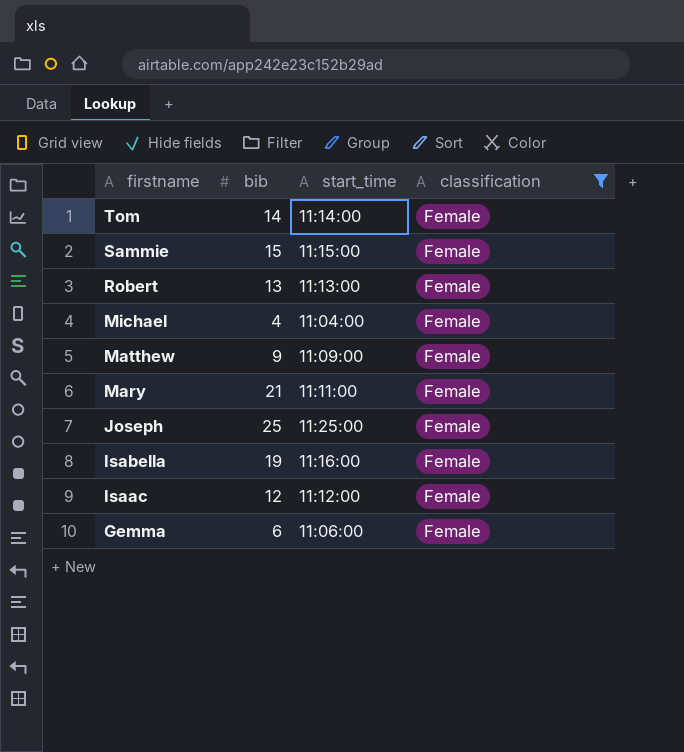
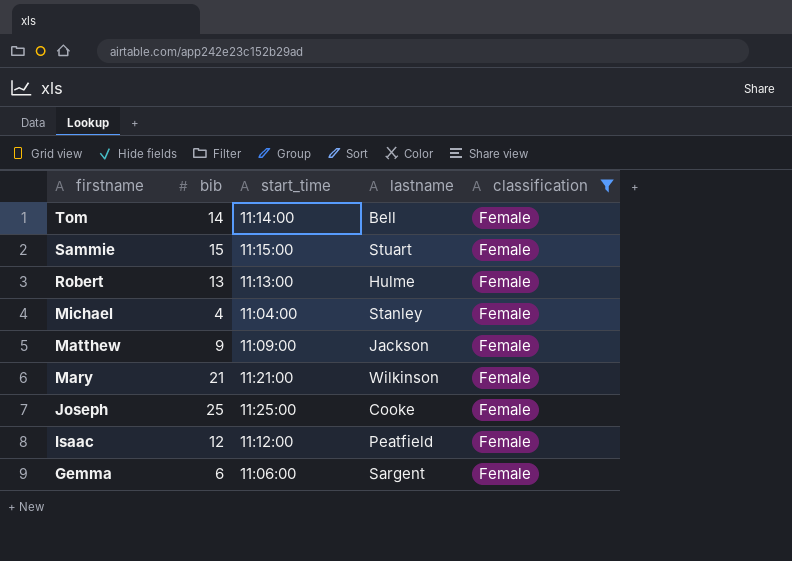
column lastname | position: none -> 4
row Isabella: 19 | 11:16:00 | Female -> none
Mary | start_time: 11:11:00 -> 11:21:00

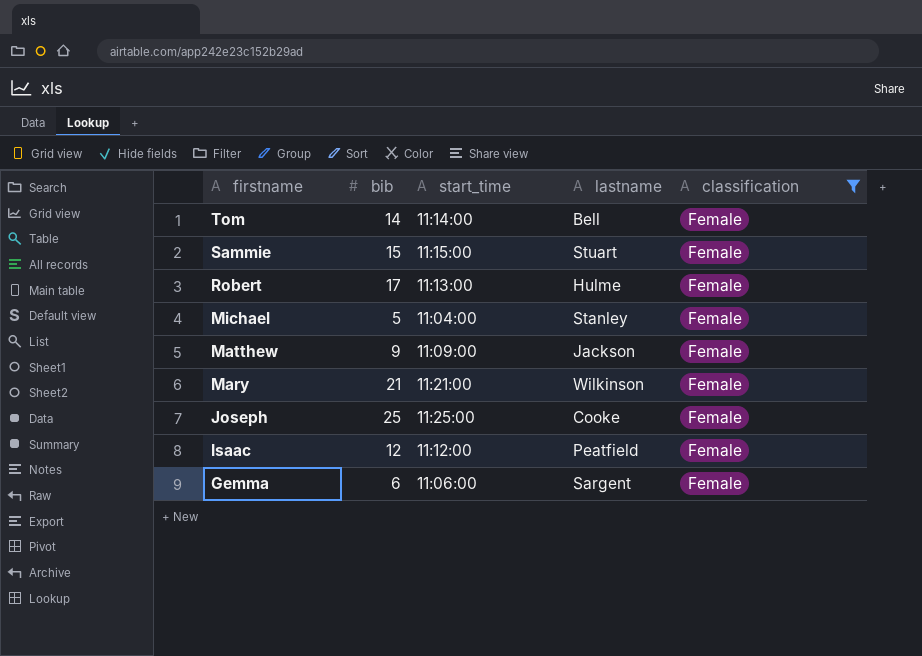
Robert | bib: 13 -> 17
Michael | bib: 4 -> 5

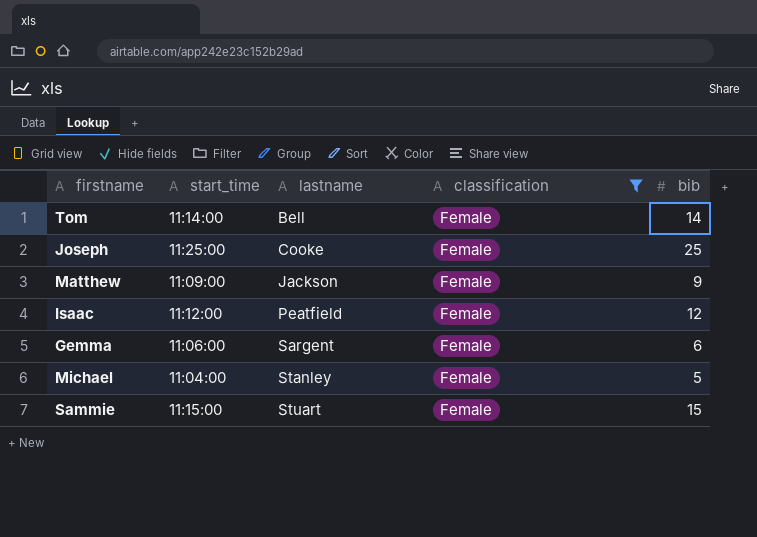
row order: firstname descending -> lastname ascending
column bib | position: 2 -> 5
row Robert: 17 | 11:13:00 | Hulme | Female -> none
row Mary: 21 | 11:21:00 | Wilkinson | Female -> none

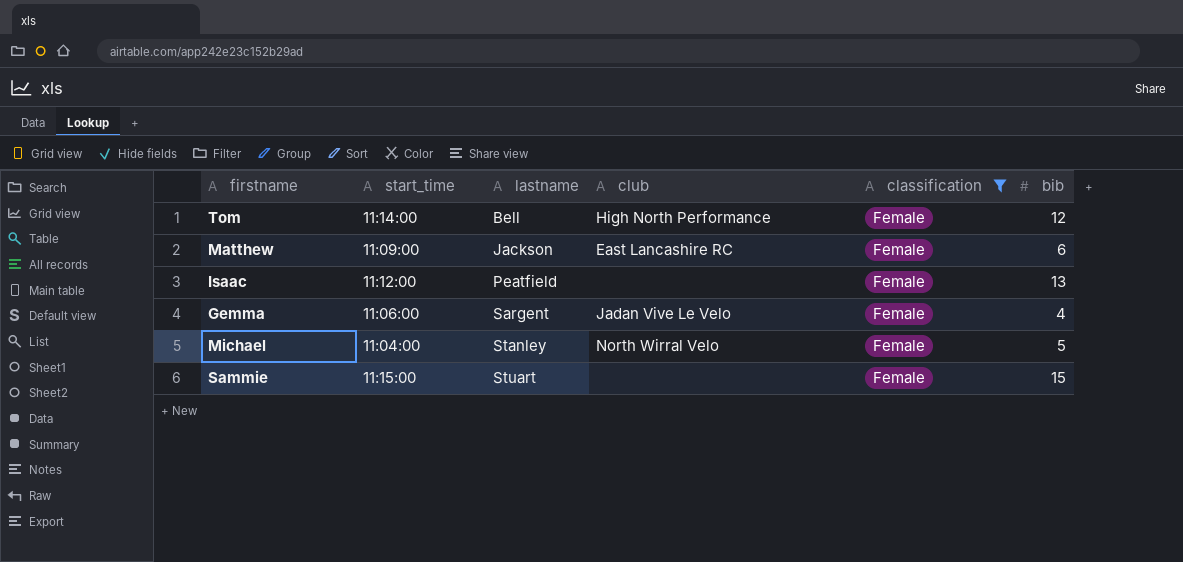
column club | position: none -> 4
row Joseph: 11:25:00 | Cooke | Female | 25 -> none
Tom | bib: 14 -> 12
Matthew | bib: 9 -> 6
Isaac | bib: 12 -> 13
Gemma | bib: 6 -> 4

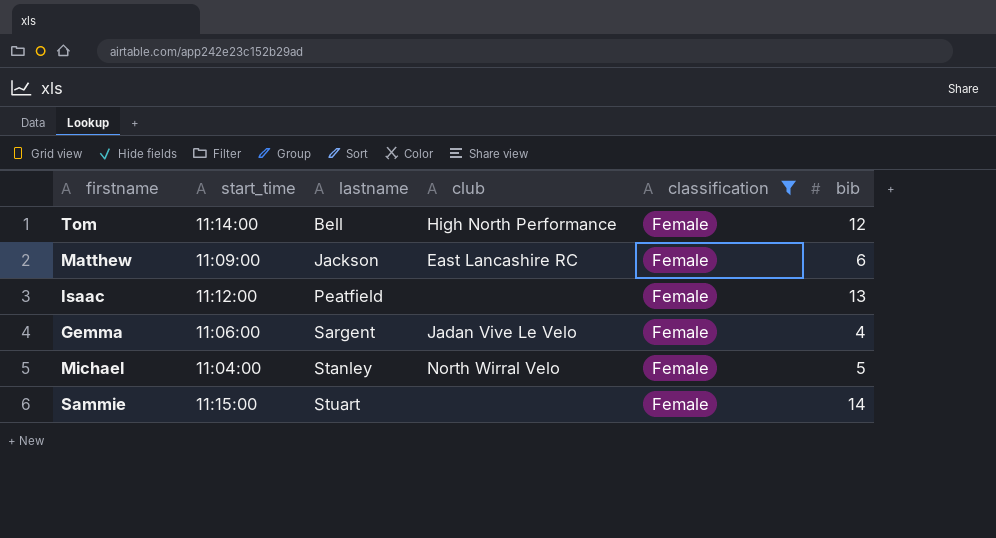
Sammie | bib: 15 -> 14

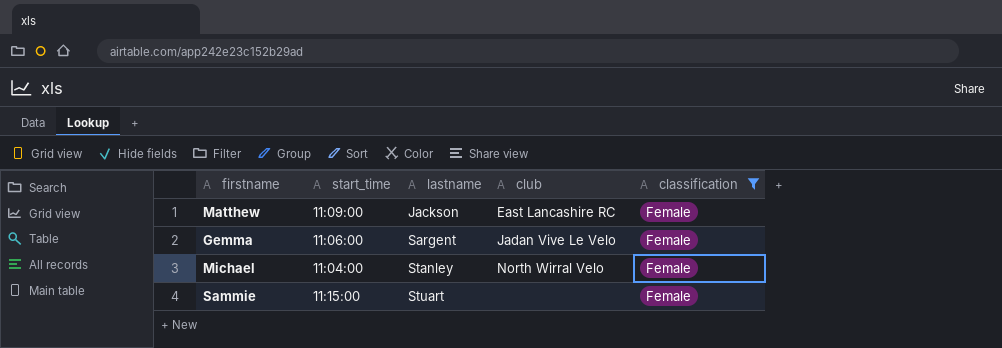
column bib | position: 6 -> none
row Tom: 11:14:00 | Bell | High North Performance | Female | 12 -> none
row Isaac: 11:12:00 | Peatfield | none | Female | 13 -> none

